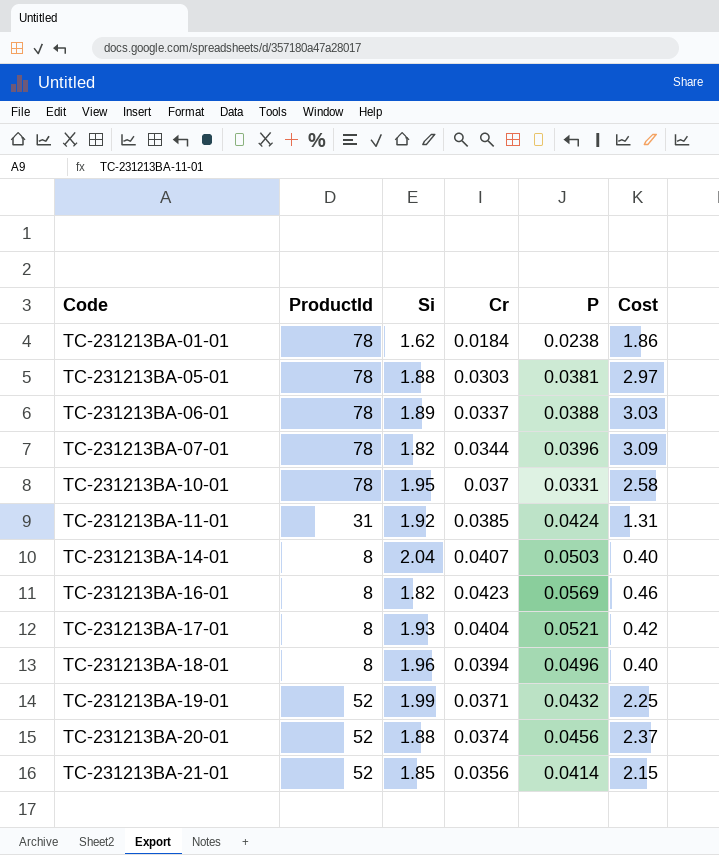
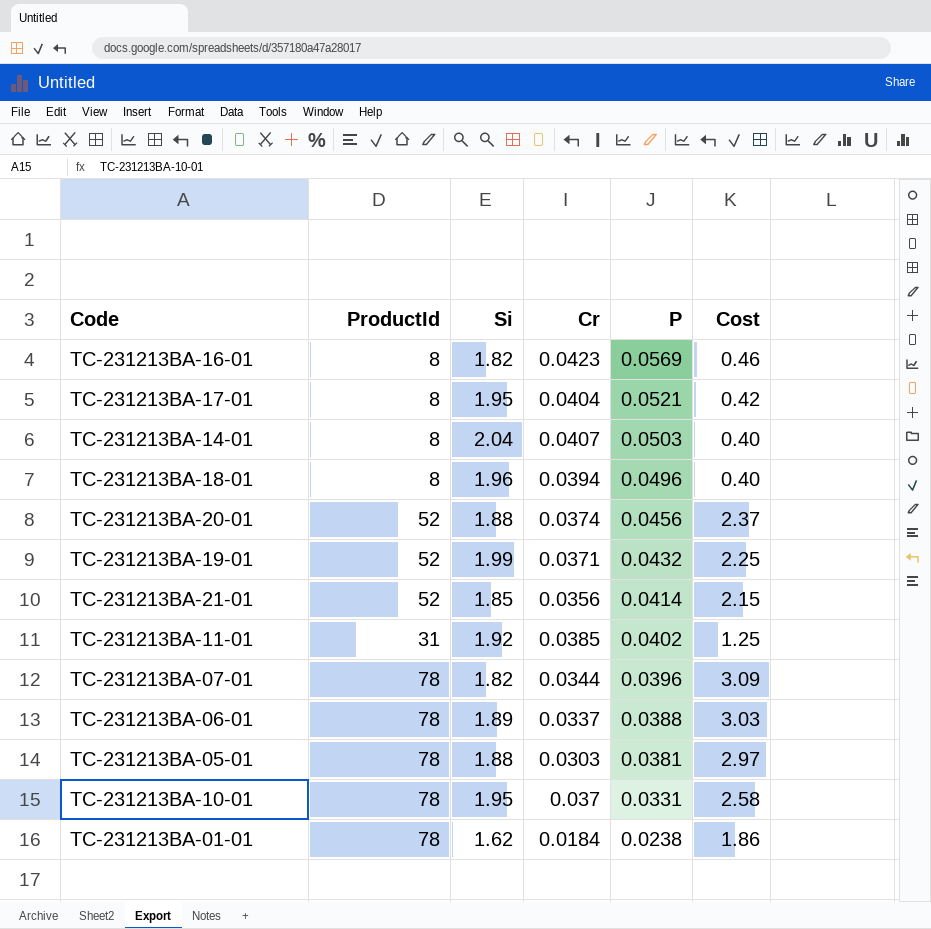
row order: Code ascending -> P descending
TC-231213BA-17-01 | Si: 1.93 -> 1.95
TC-231213BA-11-01 | P: 0.0424 -> 0.0402
TC-231213BA-11-01 | Cost: 1.31 -> 1.25

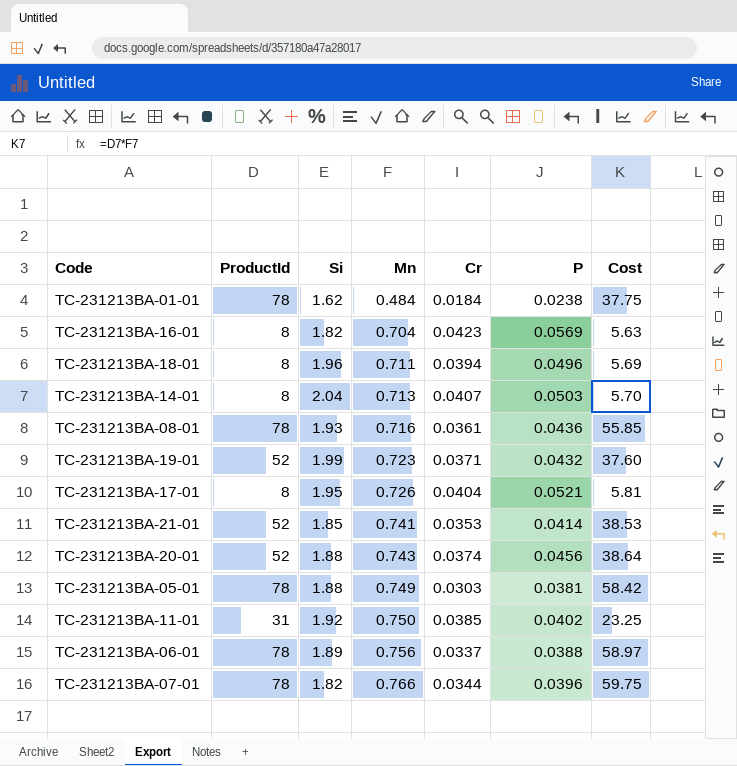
row order: P descending -> Mn ascending
column Mn | position: none -> 4
column Cost | formula: [ProductId] * [P] -> [ProductId] * [Mn]
row TC-231213BA-10-01: 78 | 1.95 | 0.037 | 0.0331 | 2.58 -> none
row TC-231213BA-08-01: none -> 78 | 1.93 | 0.716 | 0.0361 | 0.0436 | 55.85
TC-231213BA-21-01 | Cr: 0.0356 -> 0.0353

